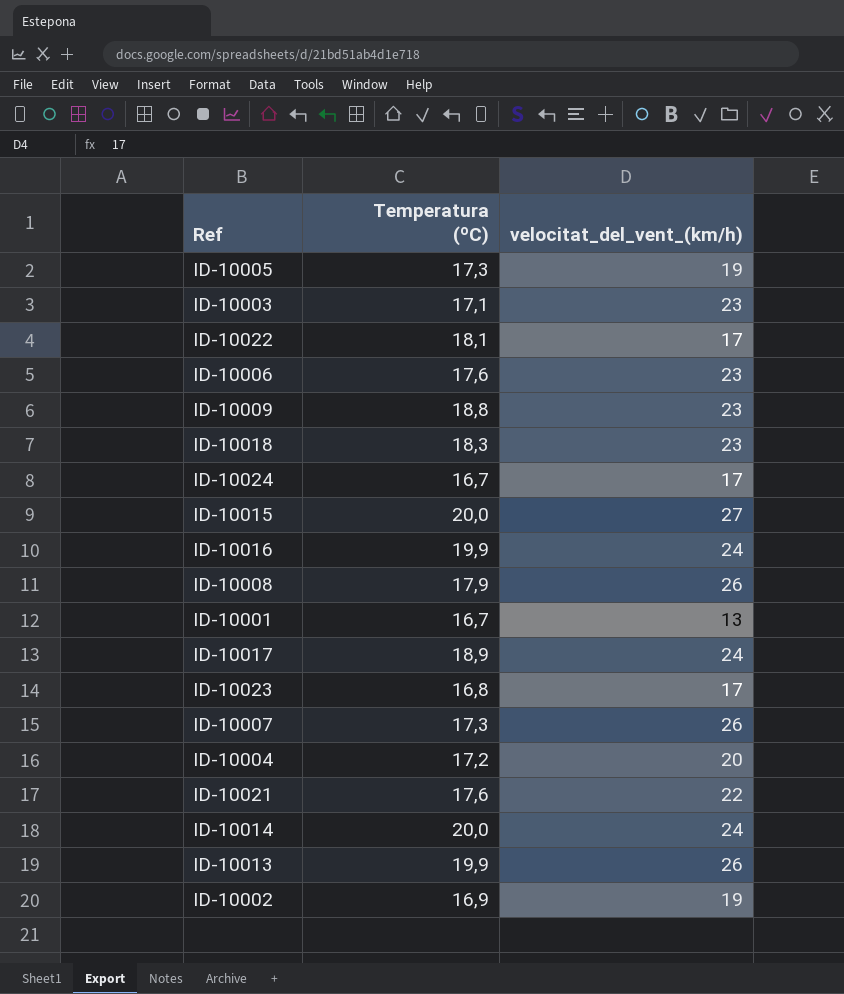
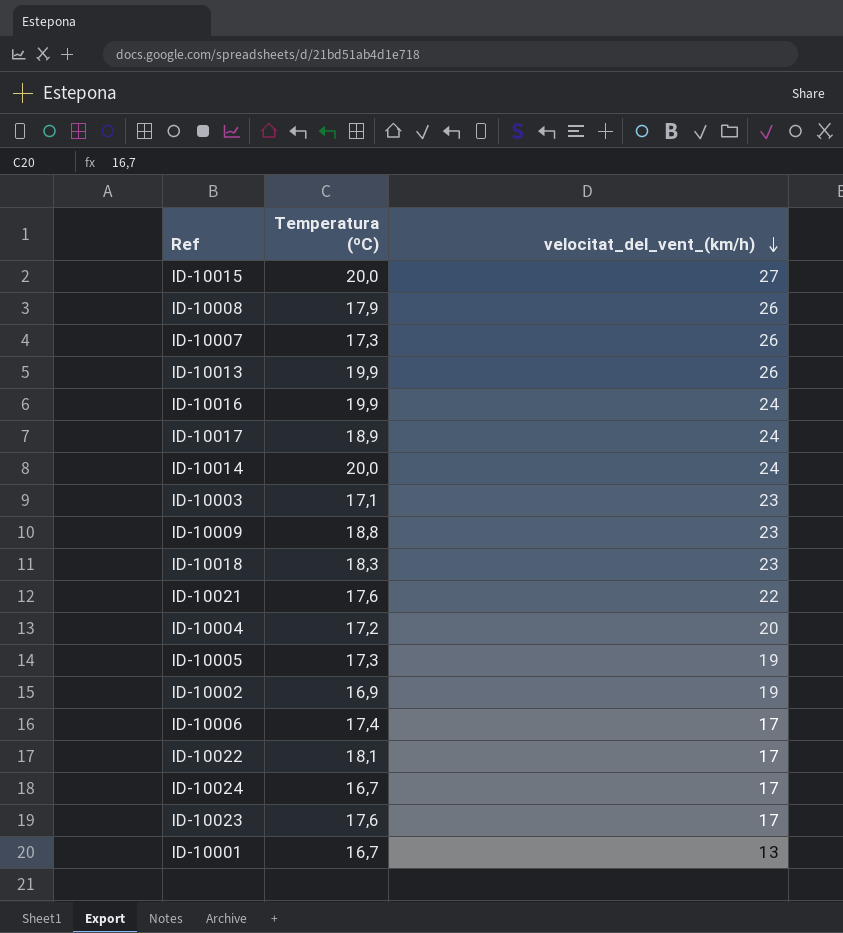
row order: none -> velocitat_del_vent_(km/h) descending
ID-10006 | Temperatura (ºC): 17,6 -> 17,4
ID-10006 | velocitat_del_vent_(km/h): 23 -> 17
ID-10023 | Temperatura (ºC): 16,8 -> 17,6

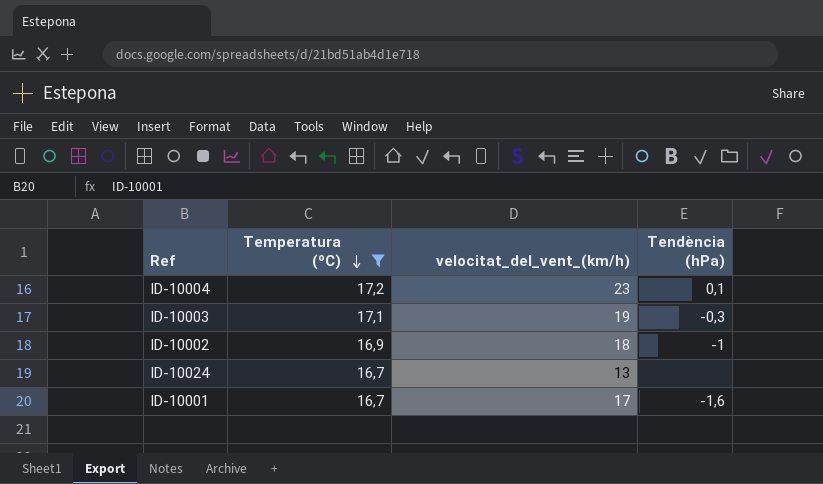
filter: none -> Temperatura (ºC) <= 17,2
row order: velocitat_del_vent_(km/h) descending -> Temperatura (ºC) descending
column Tendència (hPa) | position: none -> 4
ID-10004 | velocitat_del_vent_(km/h): 20 -> 23
ID-10003 | velocitat_del_vent_(km/h): 23 -> 19
ID-10002 | velocitat_del_vent_(km/h): 19 -> 18
ID-10024 | velocitat_del_vent_(km/h): 17 -> 13
ID-10001 | velocitat_del_vent_(km/h): 13 -> 17

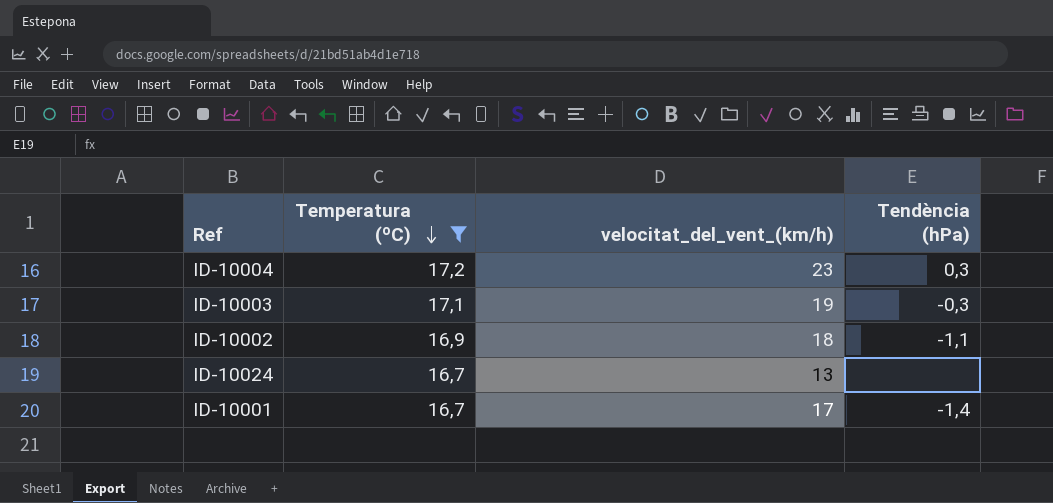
ID-10004 | Tendència (hPa): 0,1 -> 0,3
ID-10002 | Tendència (hPa): -1 -> -1,1
ID-10001 | Tendència (hPa): -1,6 -> -1,4

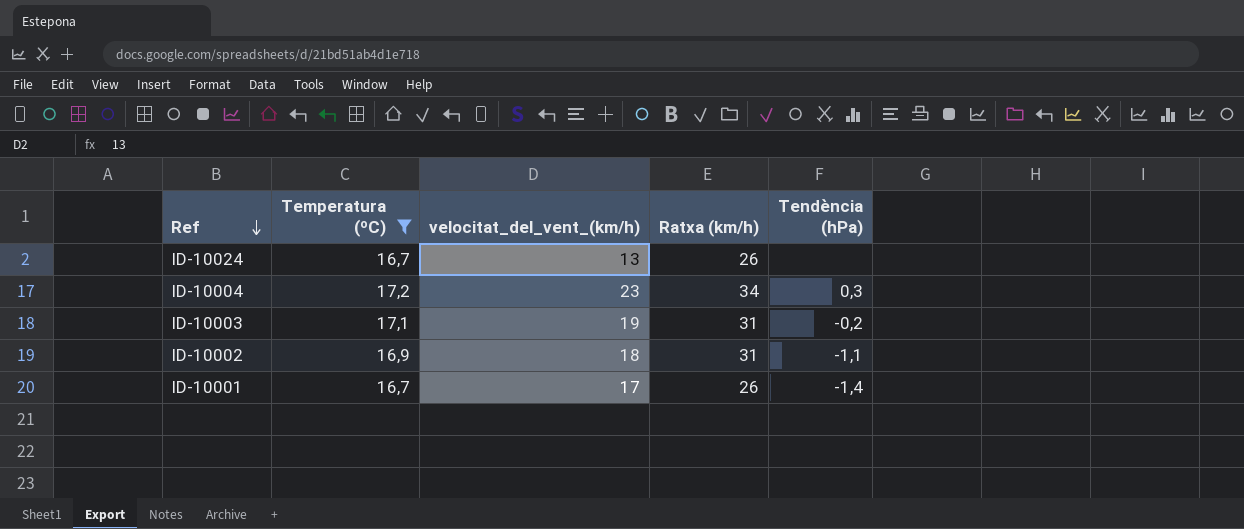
row order: Temperatura (ºC) descending -> Ref descending
column Ratxa (km/h) | position: none -> 4
ID-10003 | Tendència (hPa): -0,3 -> -0,2

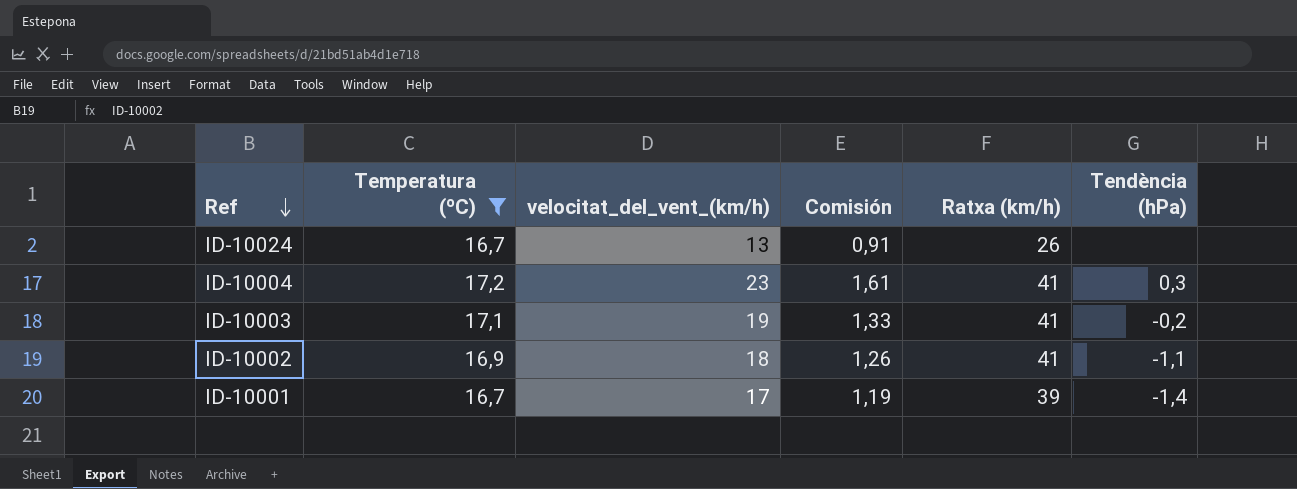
column Comisión | formula: none -> [velocitat_del_vent_(km/h)] * 0,07
ID-10004 | Ratxa (km/h): 34 -> 41
ID-10003 | Ratxa (km/h): 31 -> 41
ID-10002 | Ratxa (km/h): 31 -> 41
ID-10001 | Ratxa (km/h): 26 -> 39

